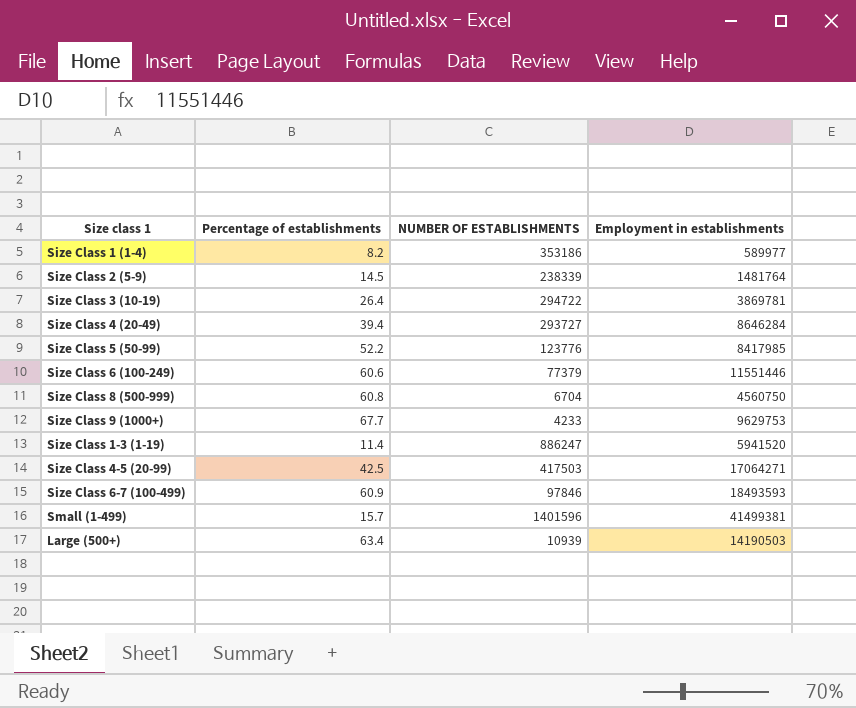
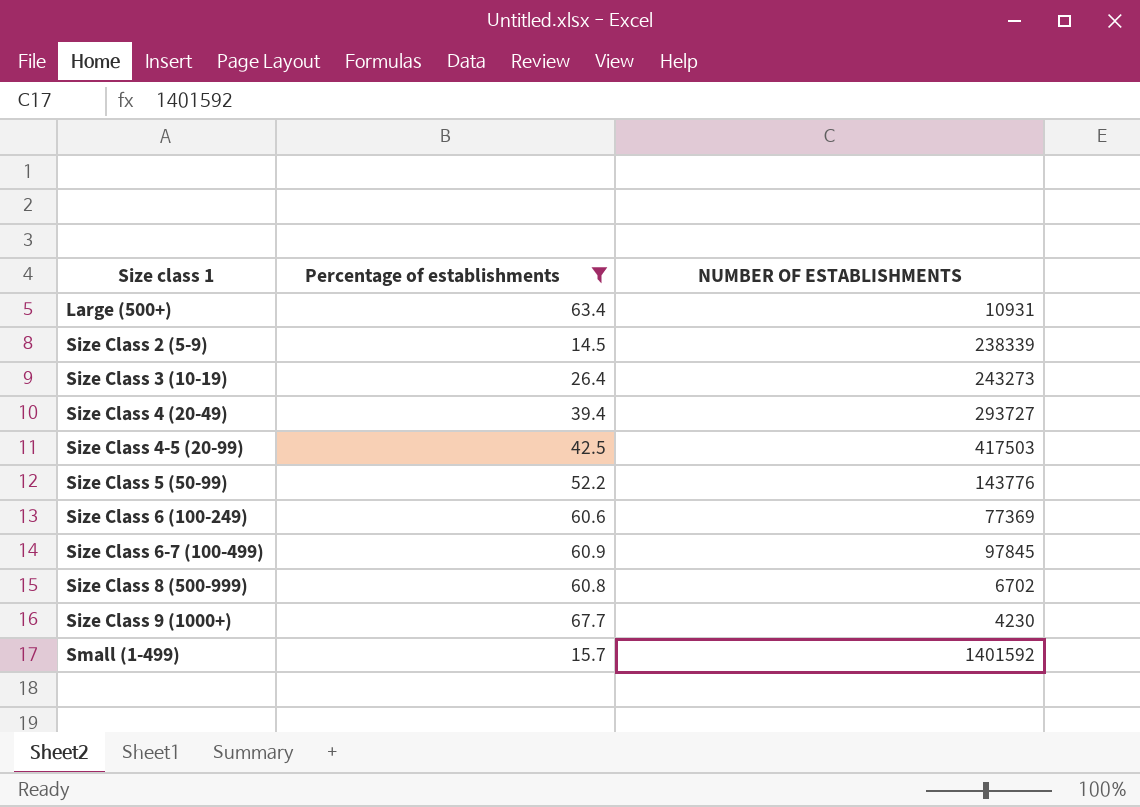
filter: none -> Percentage of establishments >= 14.5
row order: none -> Size class 1 ascending
column Employment in establishments | position: 4 -> none
Large (500+) | NUMBER OF ESTABLISHMENTS: 10939 -> 10931
Size Class 3 (10-19) | NUMBER OF ESTABLISHMENTS: 294722 -> 243273
Size Class 5 (50-99) | NUMBER OF ESTABLISHMENTS: 123776 -> 143776
Size Class 6 (100-249) | NUMBER OF ESTABLISHMENTS: 77379 -> 77369
Size Class 6-7 (100-499) | NUMBER OF ESTABLISHMENTS: 97846 -> 97845
Size Class 8 (500-999) | NUMBER OF ESTABLISHMENTS: 6704 -> 6702
Size Class 9 (1000+) | NUMBER OF ESTABLISHMENTS: 4233 -> 4230
Small (1-499) | NUMBER OF ESTABLISHMENTS: 1401596 -> 1401592

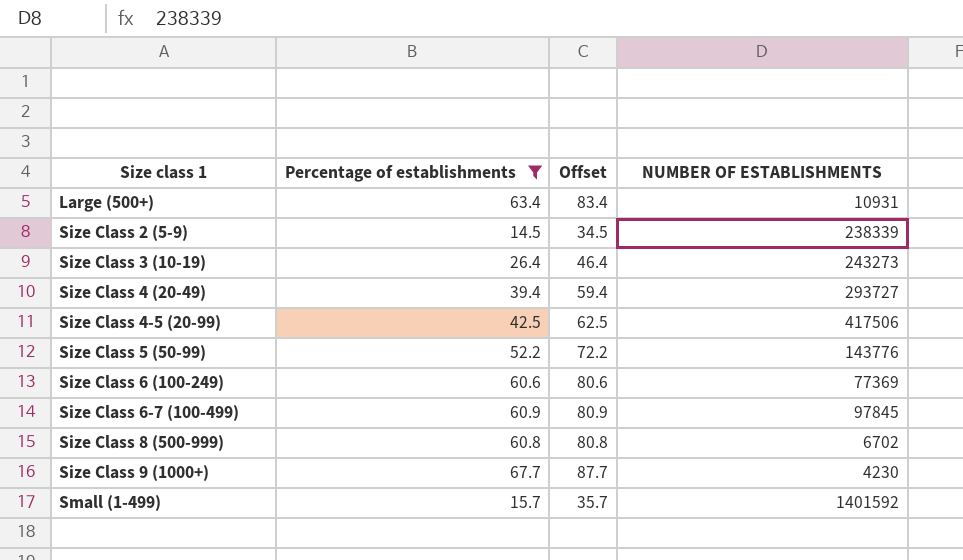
column Offset | formula: none -> [Percentage of establishments] + 20
Size Class 4-5 (20-99) | NUMBER OF ESTABLISHMENTS: 417503 -> 417506

